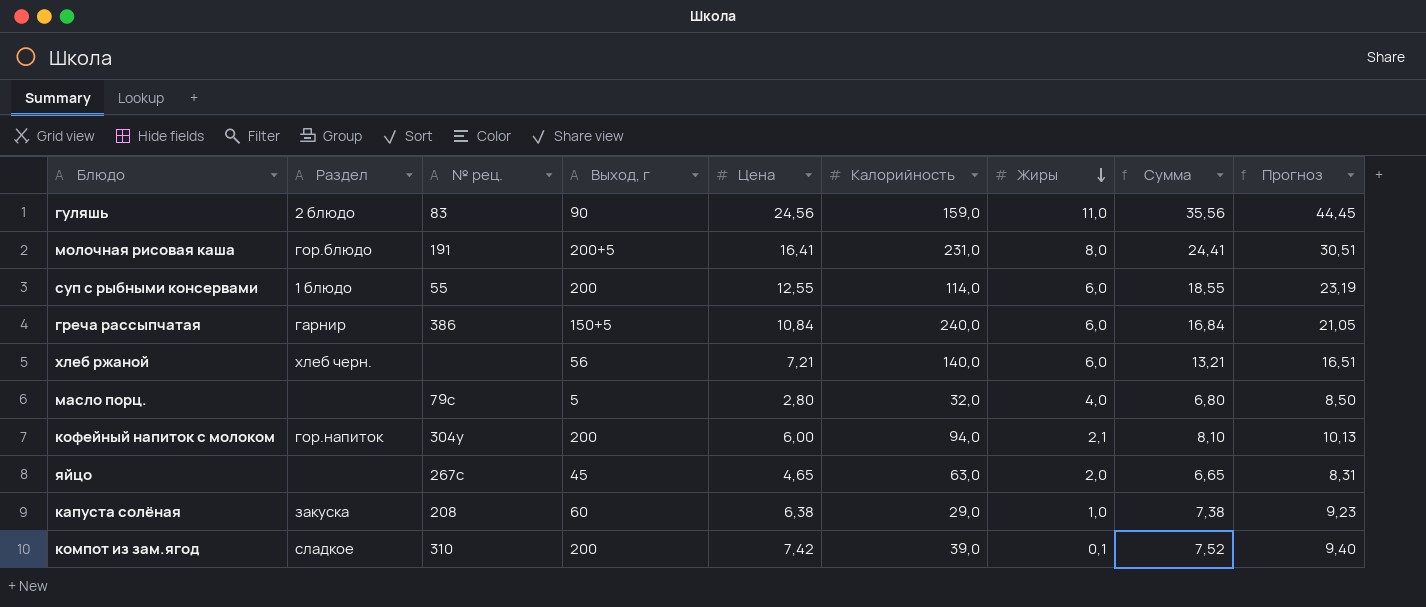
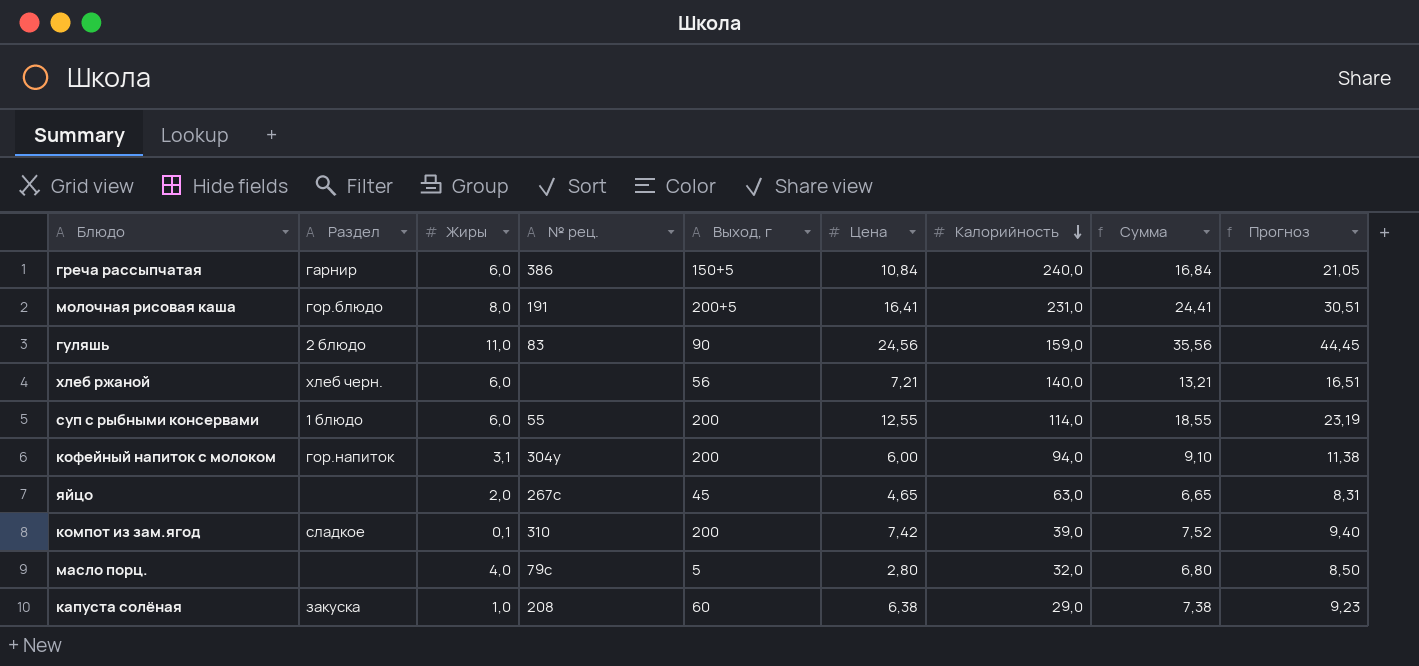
row order: Жиры descending -> Калорийность descending
column Жиры | position: 7 -> 3
кофейный напиток с молоком | Жиры: 2,1 -> 3,1
кофейный напиток с молоком | Сумма: 8,10 -> 9,10
кофейный напиток с молоком | Прогноз: 10,13 -> 11,38

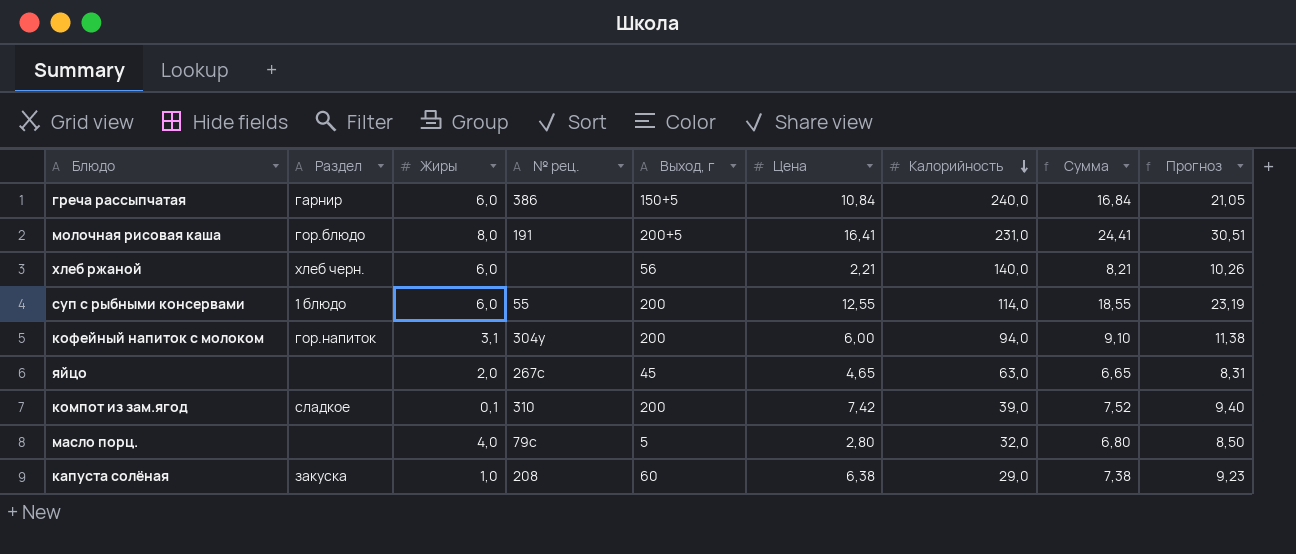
row гуляшь: 2 блюдо | 11,0 | 83 | 90 | 24,56 | 159,0 | 35,56 | 44,45 -> none
хлеб ржаной | Цена: 7,21 -> 2,21
хлеб ржаной | Сумма: 13,21 -> 8,21
хлеб ржаной | Прогноз: 16,51 -> 10,26

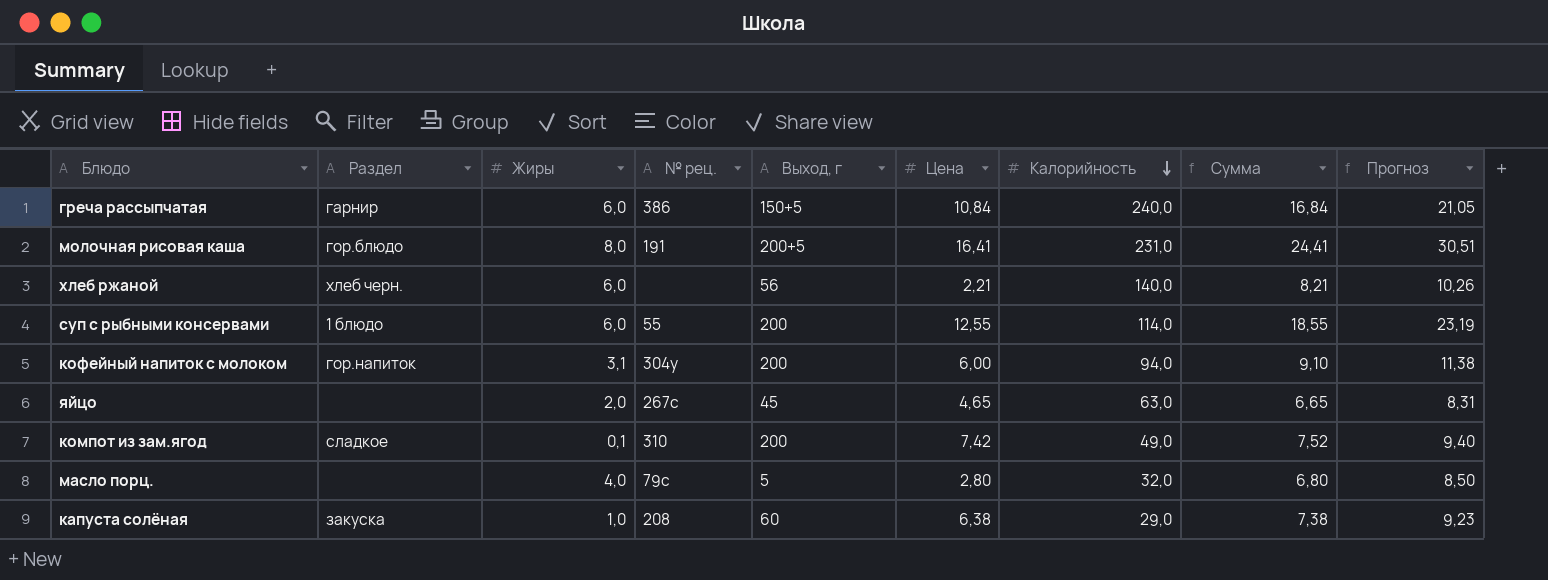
компот из зам.ягод | Калорийность: 39,0 -> 49,0

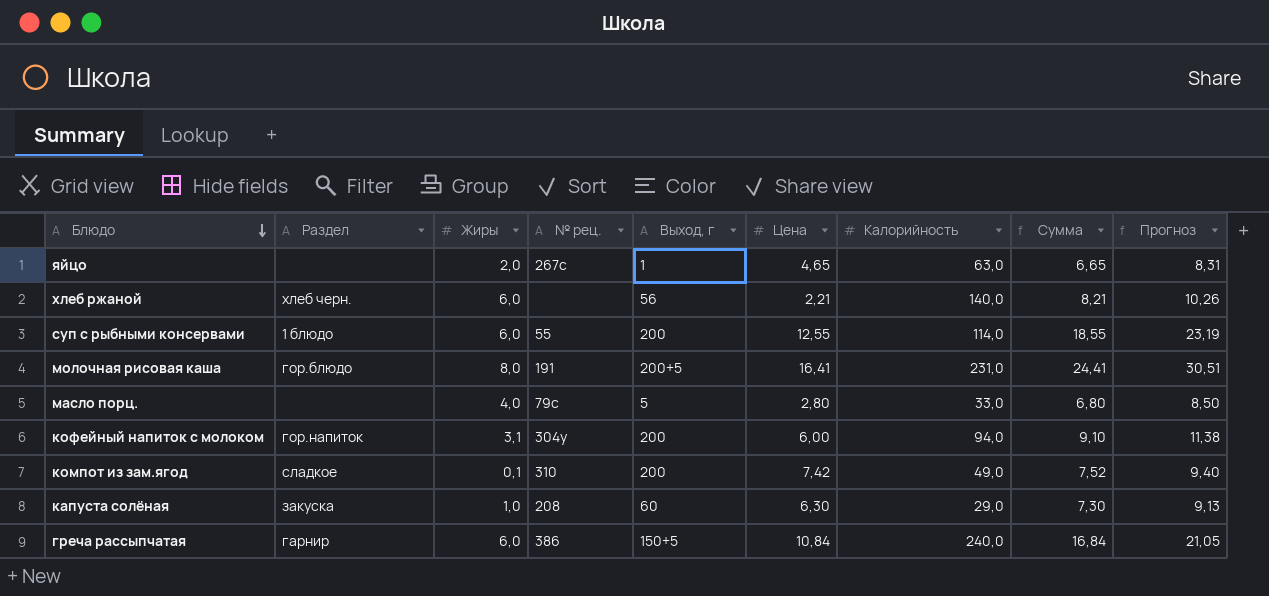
row order: Калорийность descending -> Блюдо descending
яйцо | Выход, г: 45 -> 1
масло порц. | Калорийность: 32,0 -> 33,0
капуста солёная | Цена: 6,38 -> 6,30
капуста солёная | Сумма: 7,38 -> 7,30
капуста солёная | Прогноз: 9,23 -> 9,13

